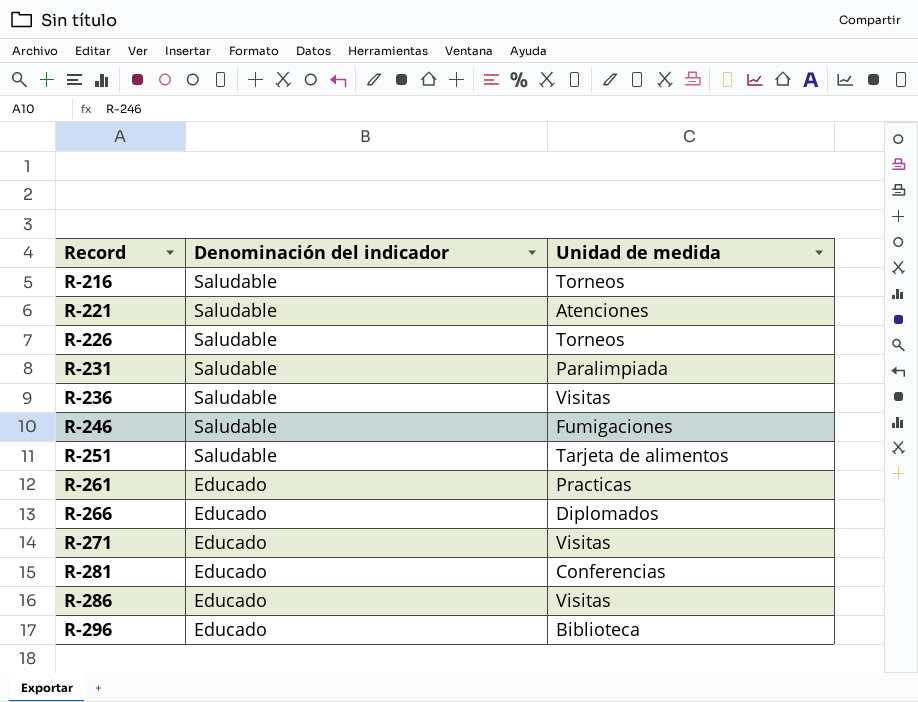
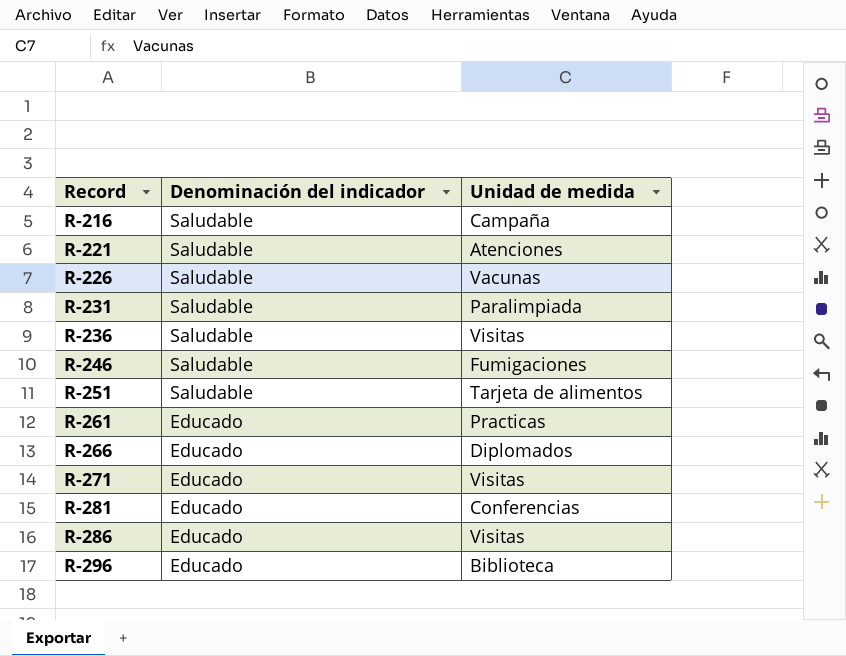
R-216 | Unidad de medida: Torneos -> Campaña
R-226 | Unidad de medida: Torneos -> Vacunas

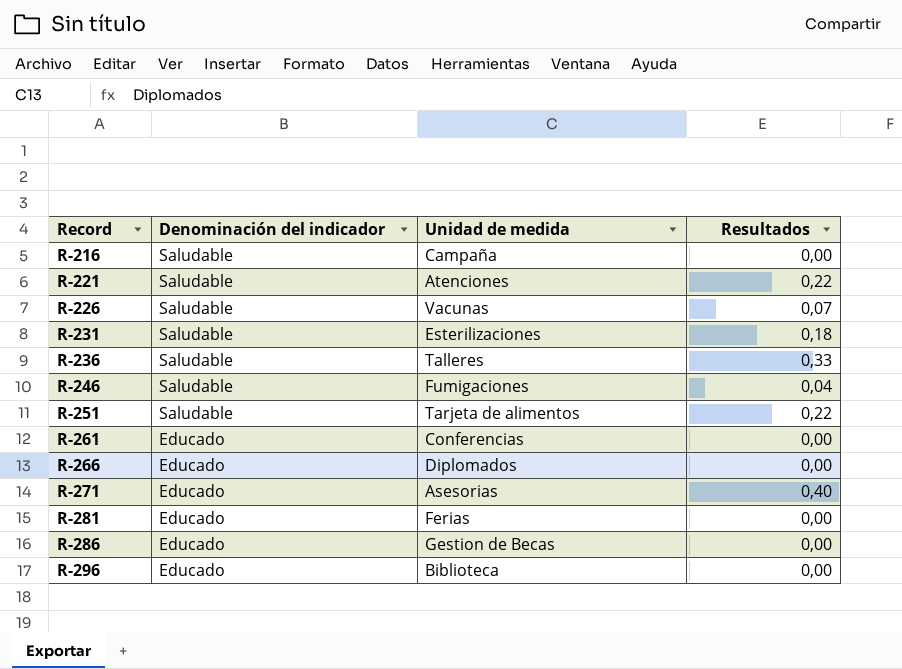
column Resultados | position: none -> 4
R-231 | Unidad de medida: Paralimpiada -> Esterilizaciones
R-236 | Unidad de medida: Visitas -> Talleres
R-261 | Unidad de medida: Practicas -> Conferencias
R-271 | Unidad de medida: Visitas -> Asesorias
R-281 | Unidad de medida: Conferencias -> Ferias
R-286 | Unidad de medida: Visitas -> Gestion de Becas

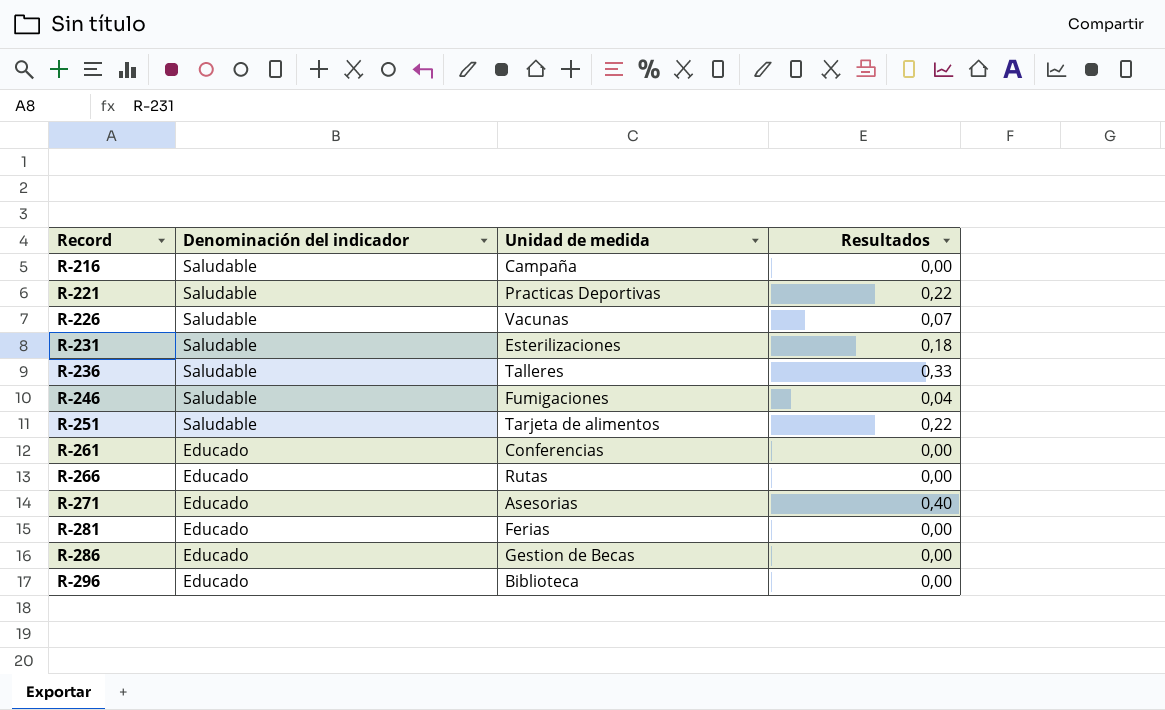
R-221 | Unidad de medida: Atenciones -> Practicas Deportivas
R-266 | Unidad de medida: Diplomados -> Rutas

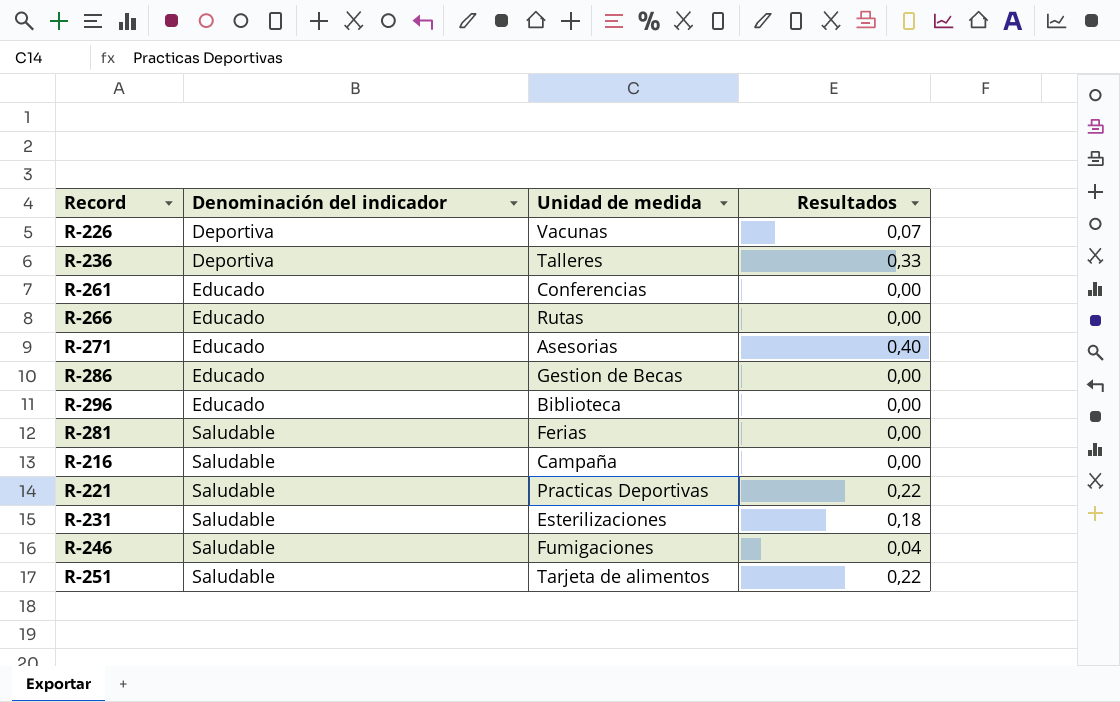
row order: Record ascending -> Denominación del indicador ascending
R-226 | Denominación del indicador: Saludable -> Deportiva
R-236 | Denominación del indicador: Saludable -> Deportiva
R-281 | Denominación del indicador: Educado -> Saludable

